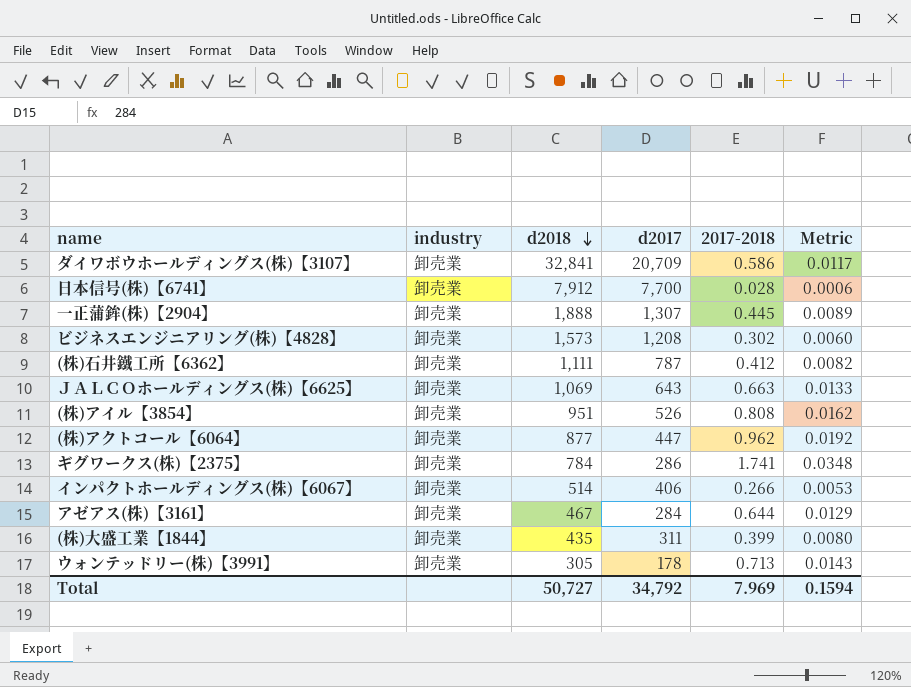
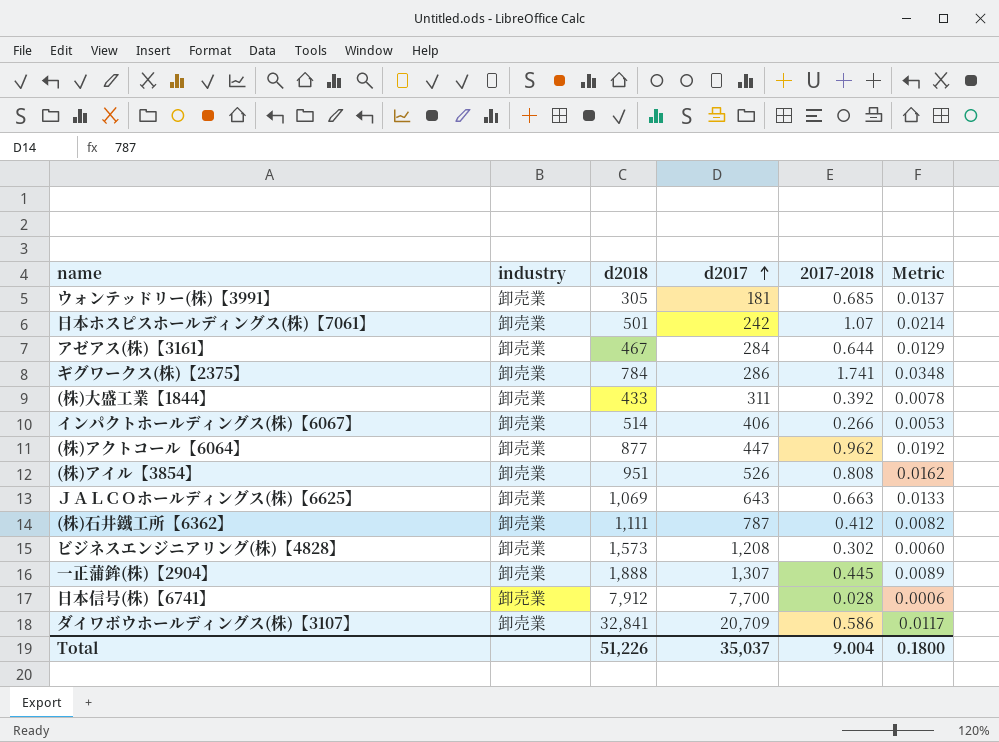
row order: d2018 descending -> d2017 ascending
ウォンテッドリー(株)【3991】 | d2017: 178 -> 181
ウォンテッドリー(株)【3991】 | 2017-2018: 0.713 -> 0.685
ウォンテッドリー(株)【3991】 | Metric: 0.0143 -> 0.0137
row 日本ホスピスホールディングス(株)【7061】: none -> 卸売業 | 501 | 242 | 1.07 | 0.0214
(株)大盛工業【1844】 | d2018: 435 -> 433
(株)大盛工業【1844】 | 2017-2018: 0.399 -> 0.392
(株)大盛工業【1844】 | Metric: 0.0080 -> 0.0078
Total | d2018: 50,727 -> 51,226
Total | d2017: 34,792 -> 35,037
Total | 2017-2018: 7.969 -> 9.004
Total | Metric: 0.1594 -> 0.1800

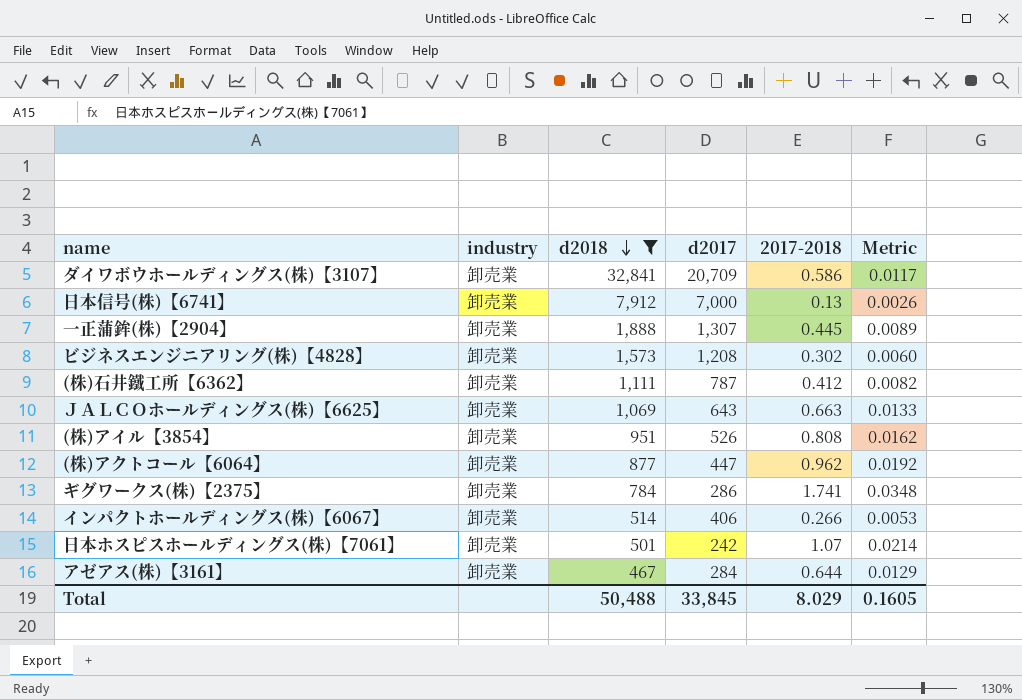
filter: none -> d2018 >= 467
row order: d2017 ascending -> d2018 descending
日本信号(株)【6741】 | d2017: 7,700 -> 7,000
日本信号(株)【6741】 | 2017-2018: 0.028 -> 0.13
日本信号(株)【6741】 | Metric: 0.0006 -> 0.0026
Total | d2018: 51,226 -> 50,488
Total | d2017: 35,037 -> 33,845
Total | 2017-2018: 9.004 -> 8.029
Total | Metric: 0.1800 -> 0.1605

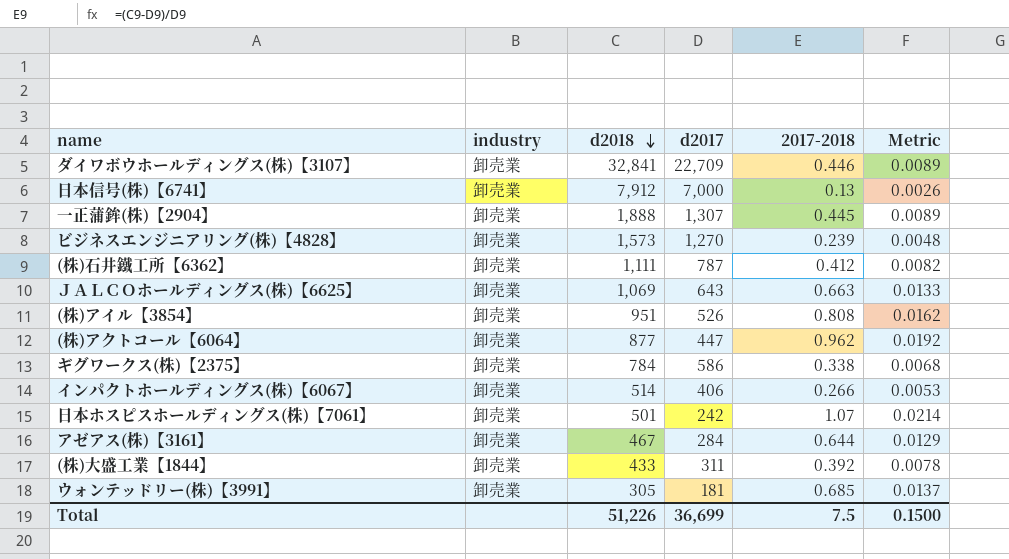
filter: d2018 >= 467 -> none
ダイワボウホールディングス(株)【3107】 | d2017: 20,709 -> 22,709
ダイワボウホールディングス(株)【3107】 | 2017-2018: 0.586 -> 0.446
ダイワボウホールディングス(株)【3107】 | Metric: 0.0117 -> 0.0089
ビジネスエンジニアリング(株)【4828】 | d2017: 1,208 -> 1,270
ビジネスエンジニアリング(株)【4828】 | 2017-2018: 0.302 -> 0.239
ビジネスエンジニアリング(株)【4828】 | Metric: 0.0060 -> 0.0048
ギグワークス(株)【2375】 | d2017: 286 -> 586
ギグワークス(株)【2375】 | 2017-2018: 1.741 -> 0.338
ギグワークス(株)【2375】 | Metric: 0.0348 -> 0.0068
Total | d2018: 50,488 -> 51,226
Total | d2017: 33,845 -> 36,699
Total | 2017-2018: 8.029 -> 7.5
Total | Metric: 0.1605 -> 0.1500

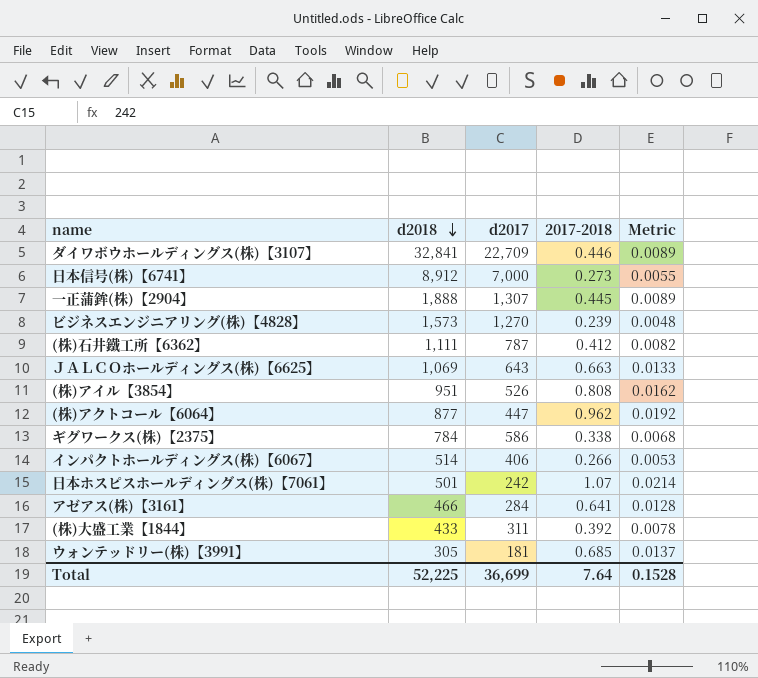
column industry | position: 2 -> none
日本信号(株)【6741】 | d2018: 7,912 -> 8,912
日本信号(株)【6741】 | 2017-2018: 0.13 -> 0.273
日本信号(株)【6741】 | Metric: 0.0026 -> 0.0055
アゼアス(株)【3161】 | d2018: 467 -> 466
アゼアス(株)【3161】 | 2017-2018: 0.644 -> 0.641
アゼアス(株)【3161】 | Metric: 0.0129 -> 0.0128
Total | d2018: 51,226 -> 52,225
Total | 2017-2018: 7.5 -> 7.64
Total | Metric: 0.1500 -> 0.1528

